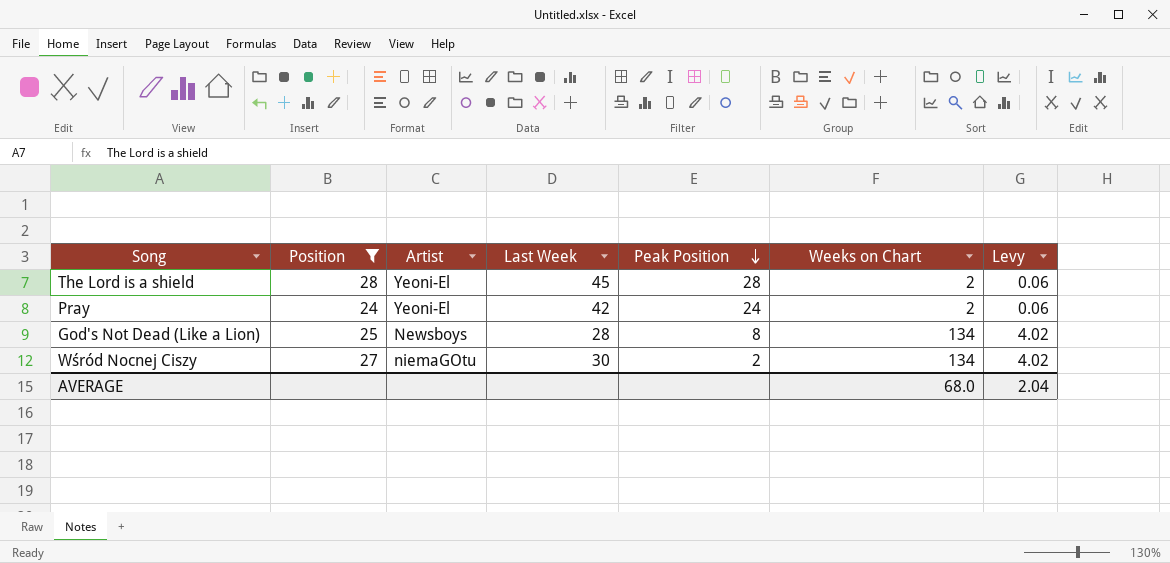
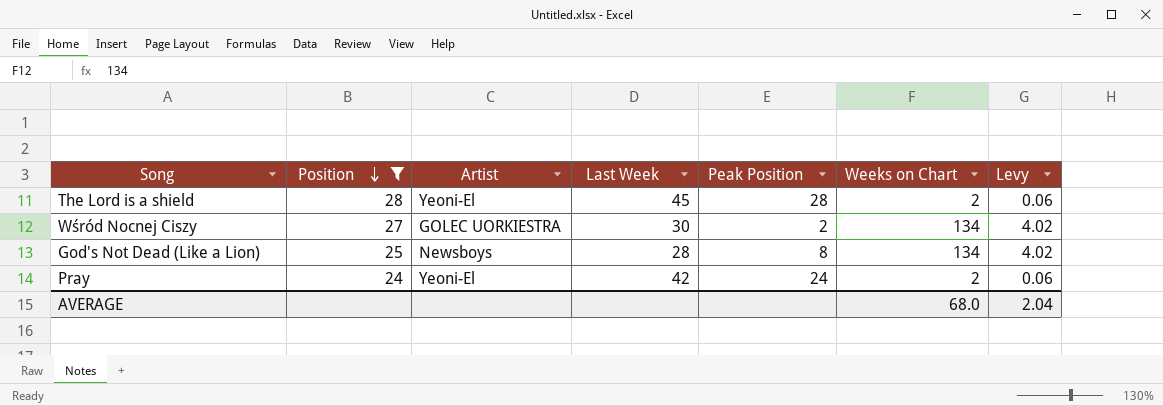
row order: Peak Position descending -> Position descending
Wśród Nocnej Ciszy | Artist: niemaGOtu -> GOLEC UORKIESTRA

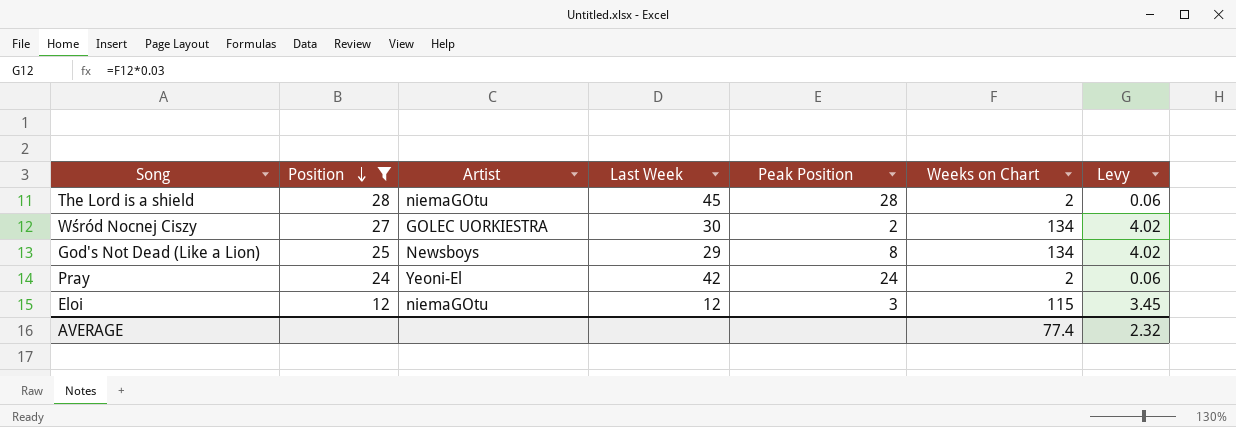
The Lord is a shield | Artist: Yeoni-El -> niemaGOtu
God's Not Dead (Like a Lion) | Last Week: 28 -> 29
row Eloi: none -> 12 | niemaGOtu | 12 | 3 | 115 | 3.45
AVERAGE | Weeks on Chart: 68.0 -> 77.4
AVERAGE | Levy: 2.04 -> 2.32

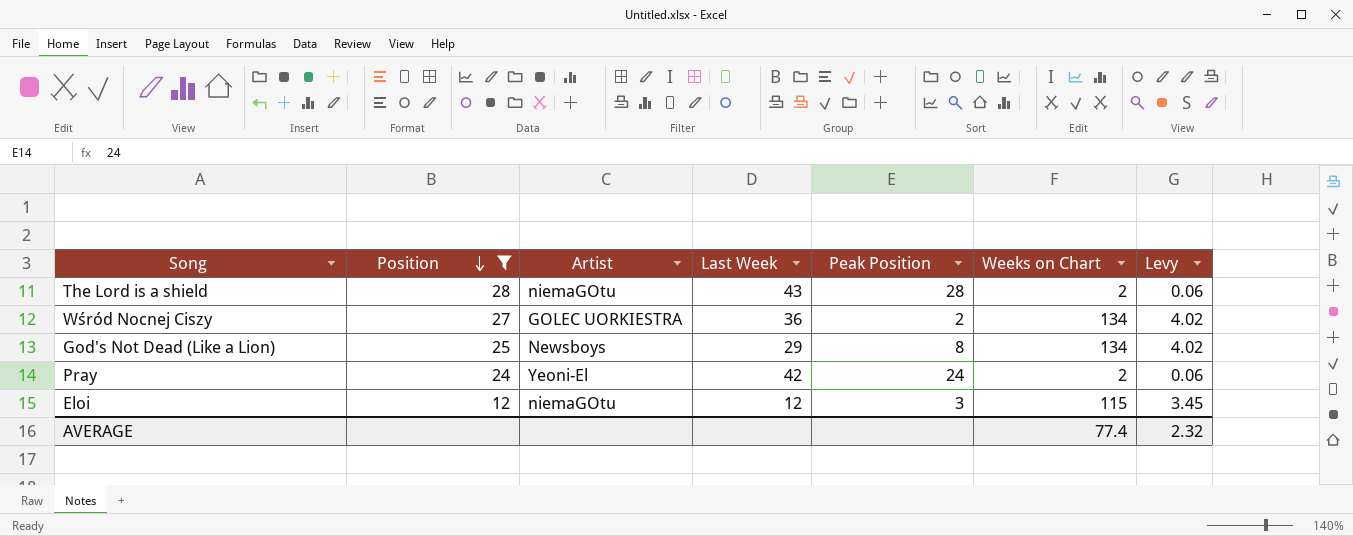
The Lord is a shield | Last Week: 45 -> 43
Wśród Nocnej Ciszy | Last Week: 30 -> 36

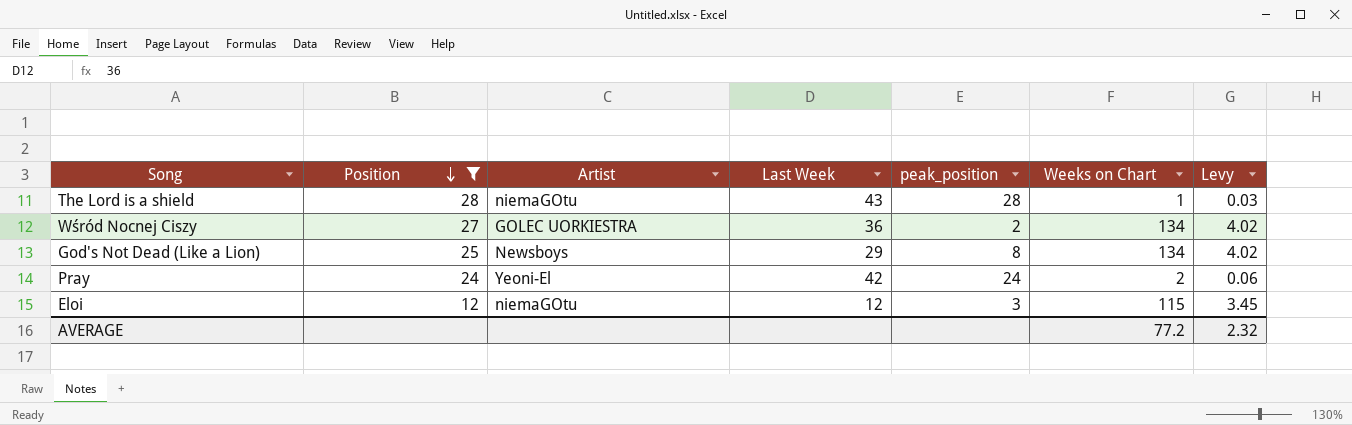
column name: Peak Position -> peak_position
The Lord is a shield | Weeks on Chart: 2 -> 1
The Lord is a shield | Levy: 0.06 -> 0.03
AVERAGE | Weeks on Chart: 77.4 -> 77.2

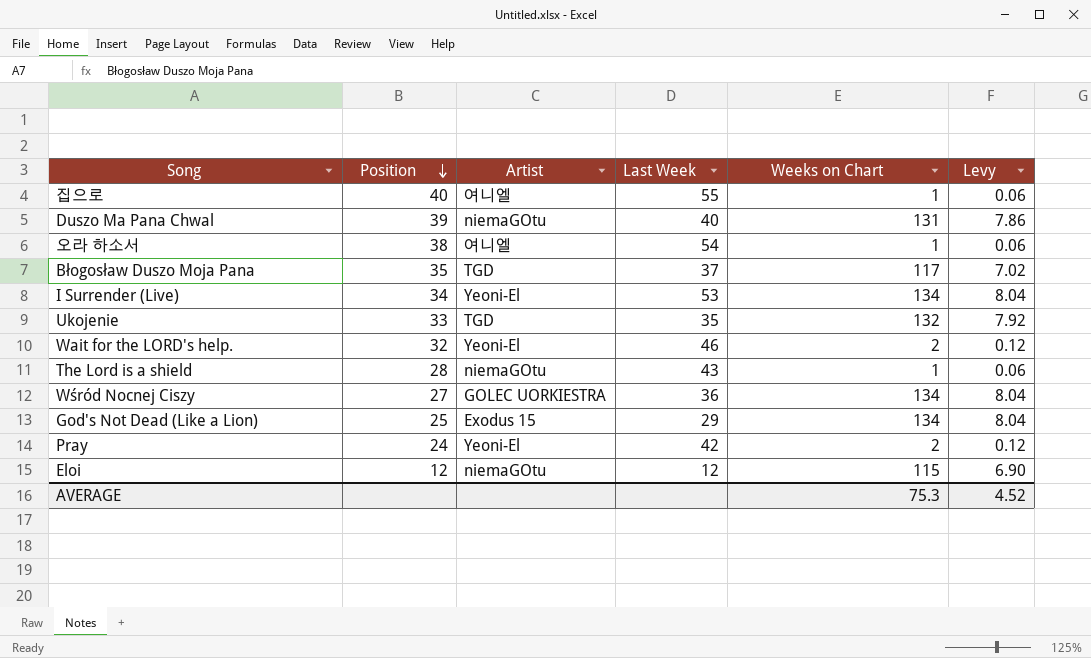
filter: Position <= 28 -> none
column peak_position | position: 5 -> none
column Levy | formula: [Weeks on Chart] * 0.03 -> [Weeks on Chart] * 0.06
God's Not Dead (Like a Lion) | Artist: Newsboys -> Exodus 15
AVERAGE | Weeks on Chart: 77.2 -> 75.3
AVERAGE | Levy: 2.32 -> 4.52

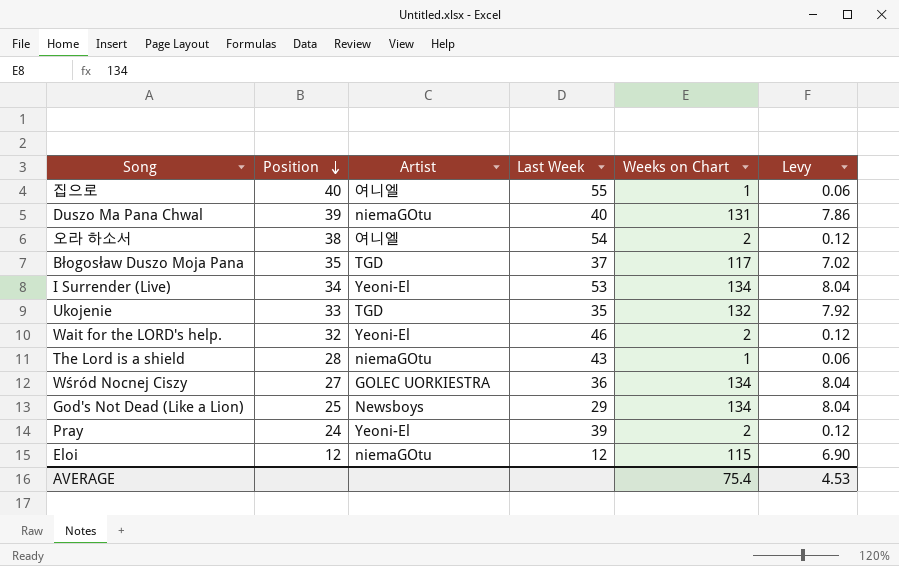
오라 하소서 | Weeks on Chart: 1 -> 2
오라 하소서 | Levy: 0.06 -> 0.12
God's Not Dead (Like a Lion) | Artist: Exodus 15 -> Newsboys
Pray | Last Week: 42 -> 39
AVERAGE | Weeks on Chart: 75.3 -> 75.4
AVERAGE | Levy: 4.52 -> 4.53

